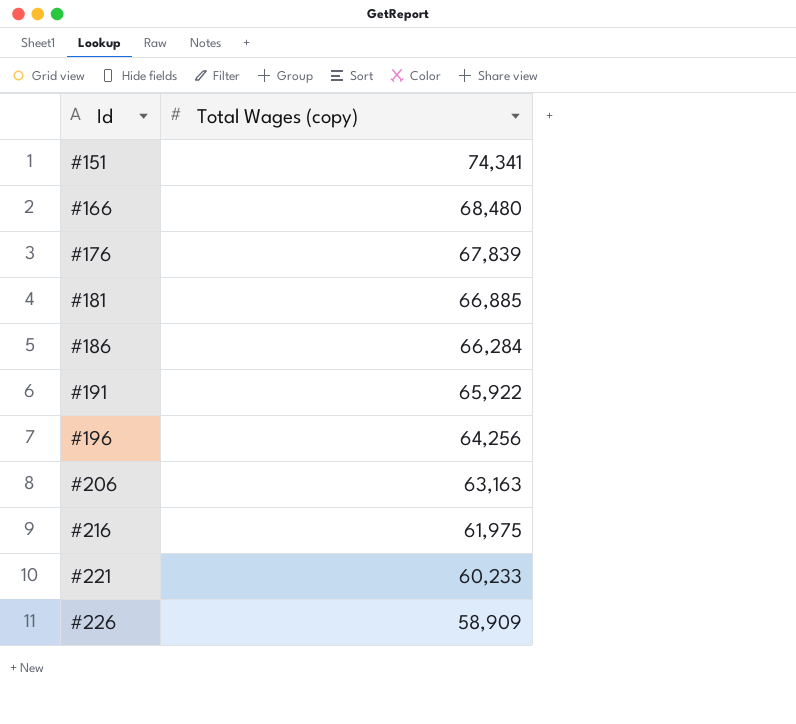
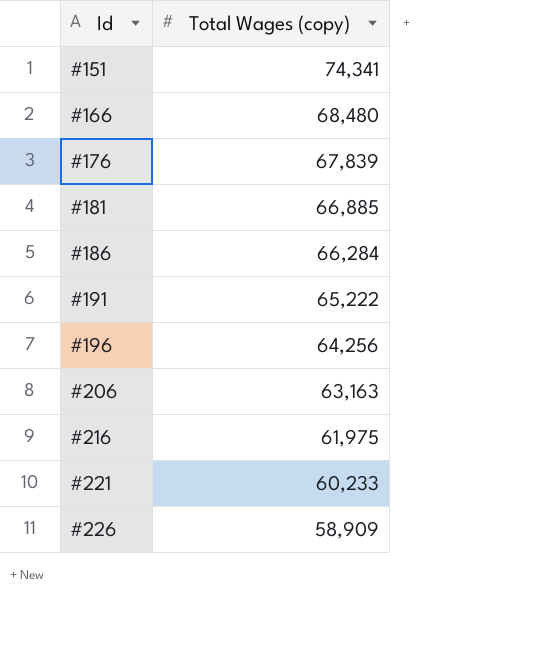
#191 | Total Wages (copy): 65,922 -> 65,222

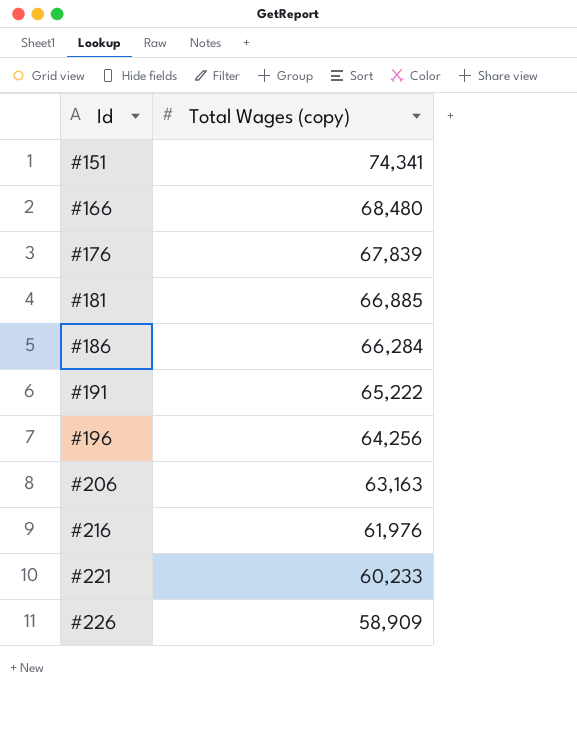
#216 | Total Wages (copy): 61,975 -> 61,976

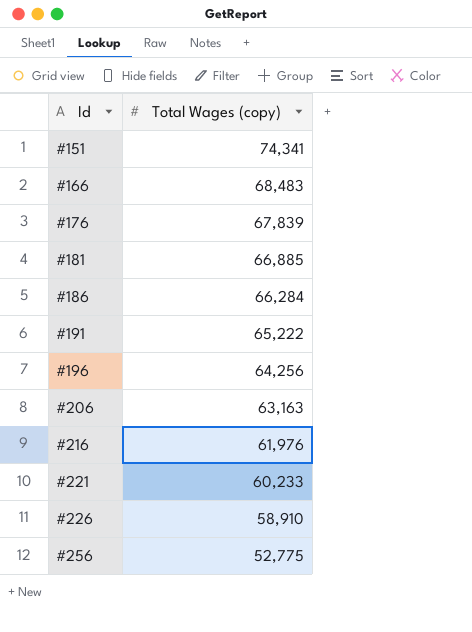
#166 | Total Wages (copy): 68,480 -> 68,483
#226 | Total Wages (copy): 58,909 -> 58,910
row #256: none -> 52,775

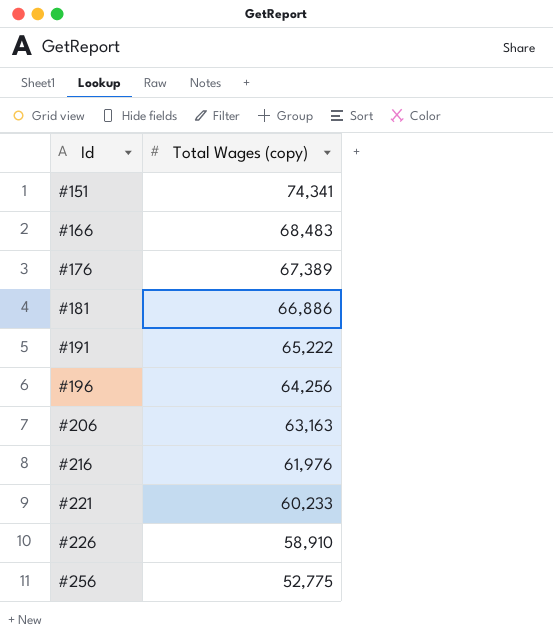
row #186: 66,284 -> none
#176 | Total Wages (copy): 67,839 -> 67,389
#181 | Total Wages (copy): 66,885 -> 66,886

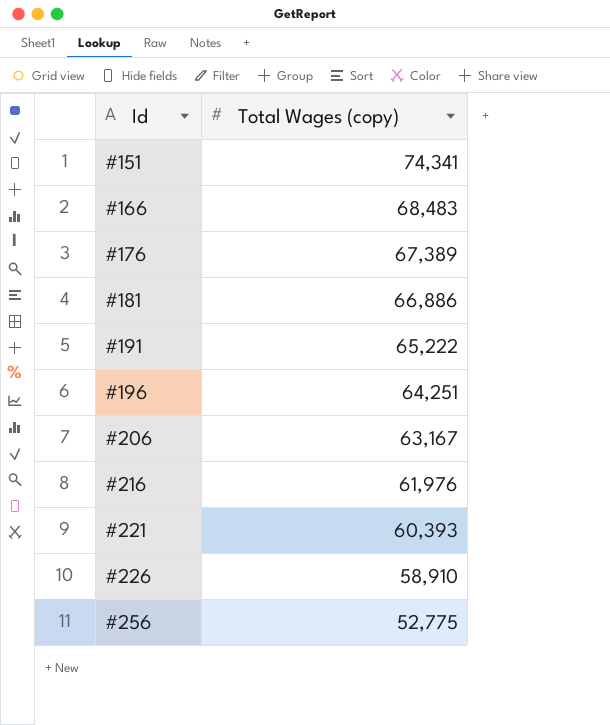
#196 | Total Wages (copy): 64,256 -> 64,251
#206 | Total Wages (copy): 63,163 -> 63,167
#221 | Total Wages (copy): 60,233 -> 60,393

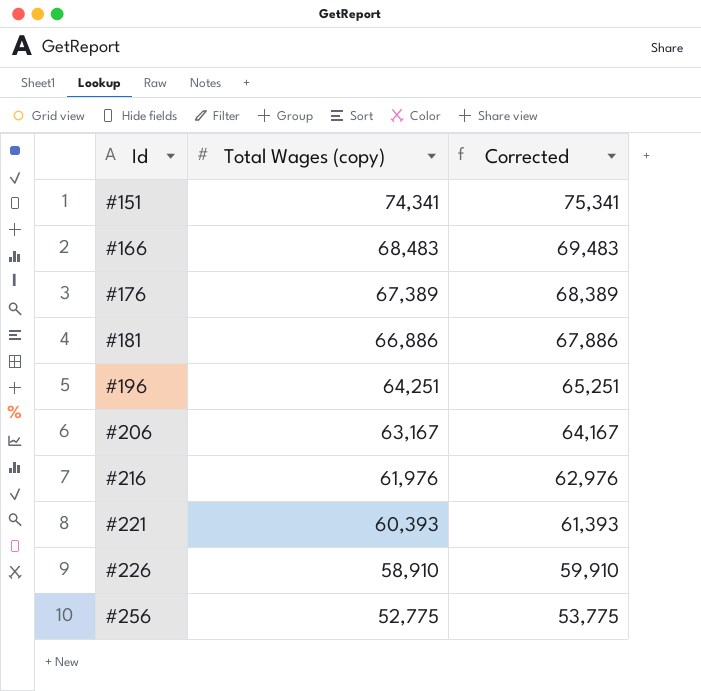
column Corrected | formula: none -> [Total Wages (copy)] + 1000
row #191: 65,222 -> none

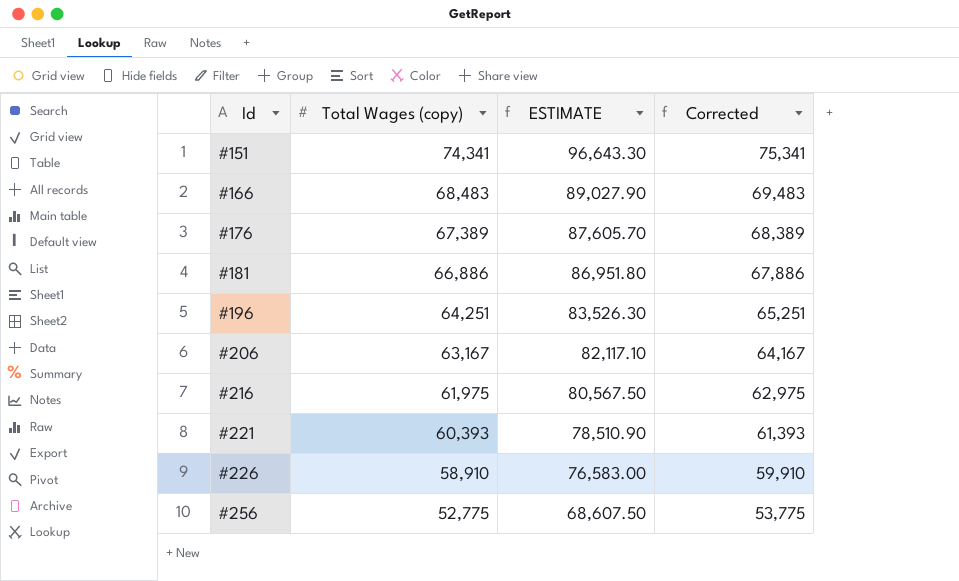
column ESTIMATE | formula: none -> [Total Wages (copy)] * 1.3
#216 | Total Wages (copy): 61,976 -> 61,975
#216 | Corrected: 62,976 -> 62,975

